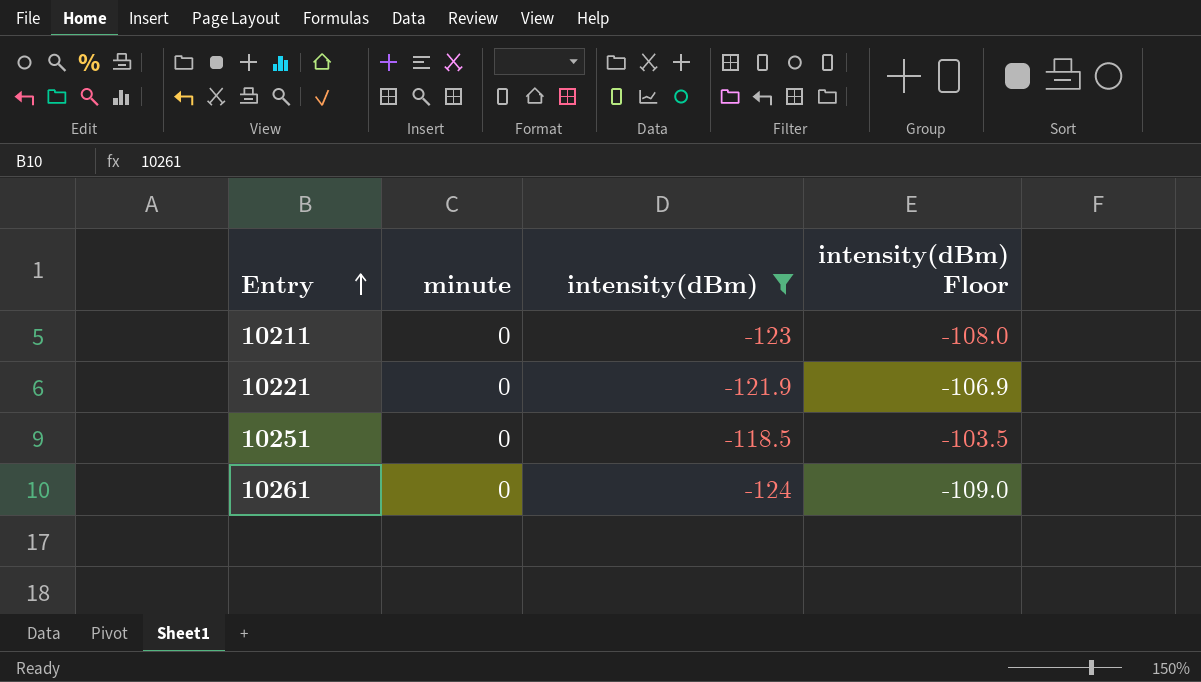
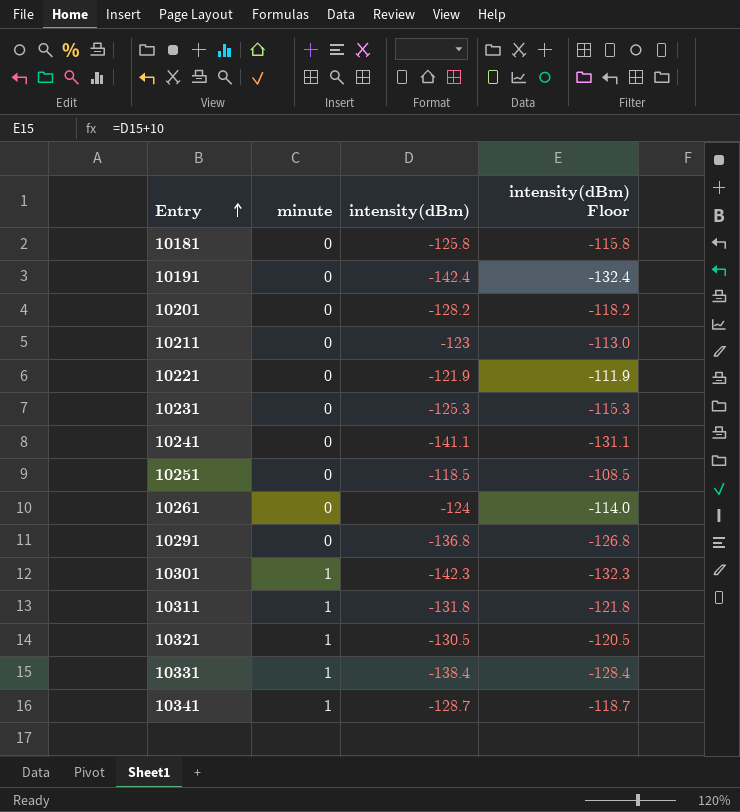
filter: intensity(dBm) >= -124 -> none
column intensity(dBm) Floor | formula: [intensity(dBm)] + 15 -> [intensity(dBm)] + 10

